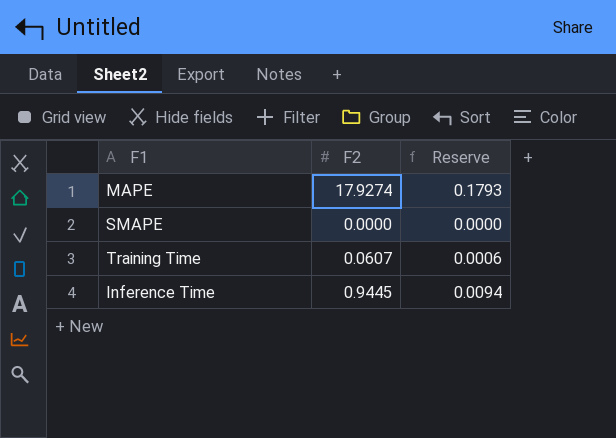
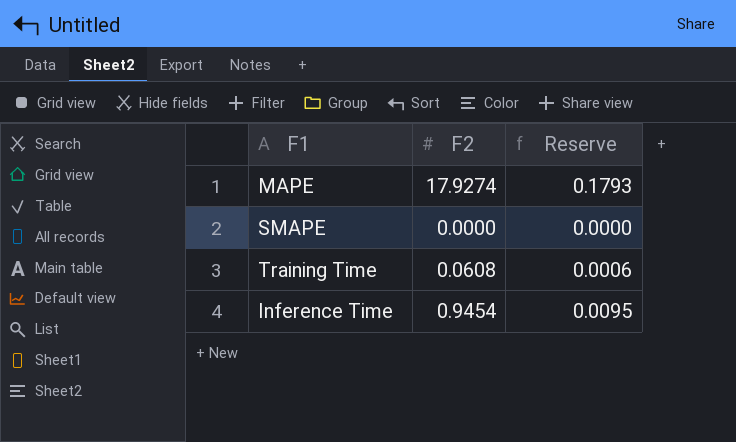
Training Time | F2: 0.0607 -> 0.0608
Inference Time | F2: 0.9445 -> 0.9454
Inference Time | Reserve: 0.0094 -> 0.0095

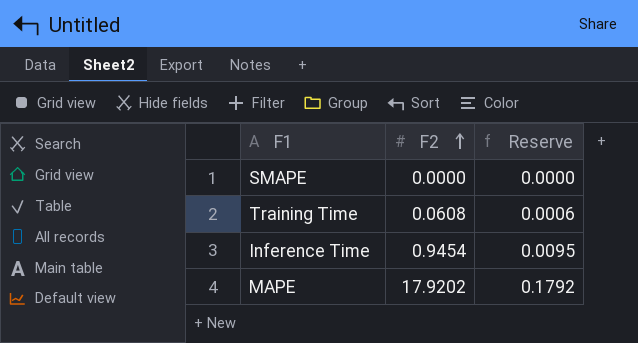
row order: none -> F2 ascending
MAPE | F2: 17.9274 -> 17.9202
MAPE | Reserve: 0.1793 -> 0.1792

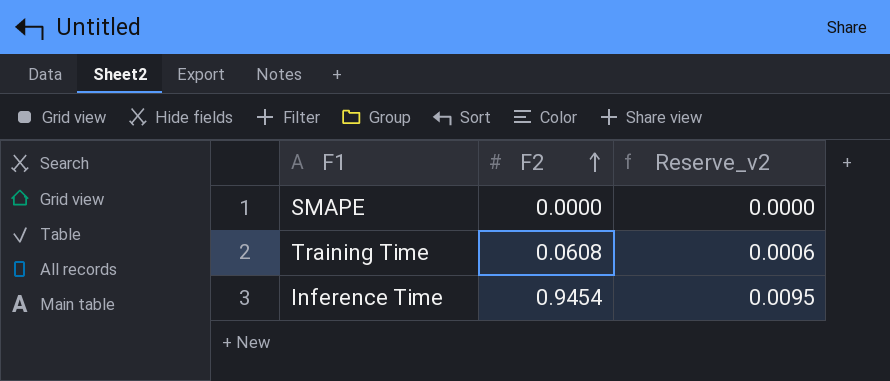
column name: Reserve -> Reserve_v2
row MAPE: 17.9202 | 0.1792 -> none

